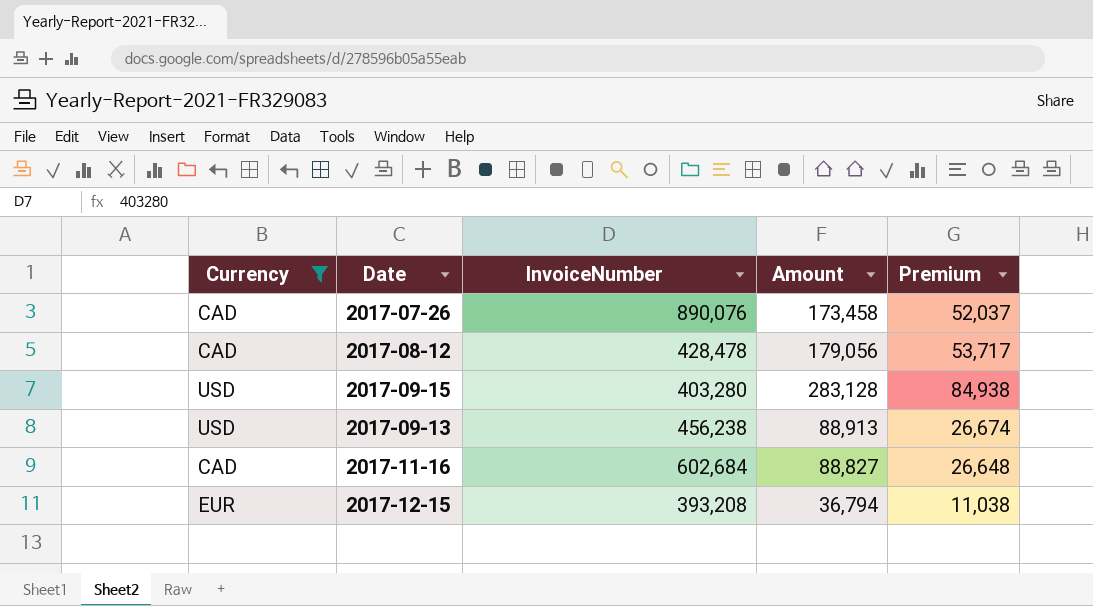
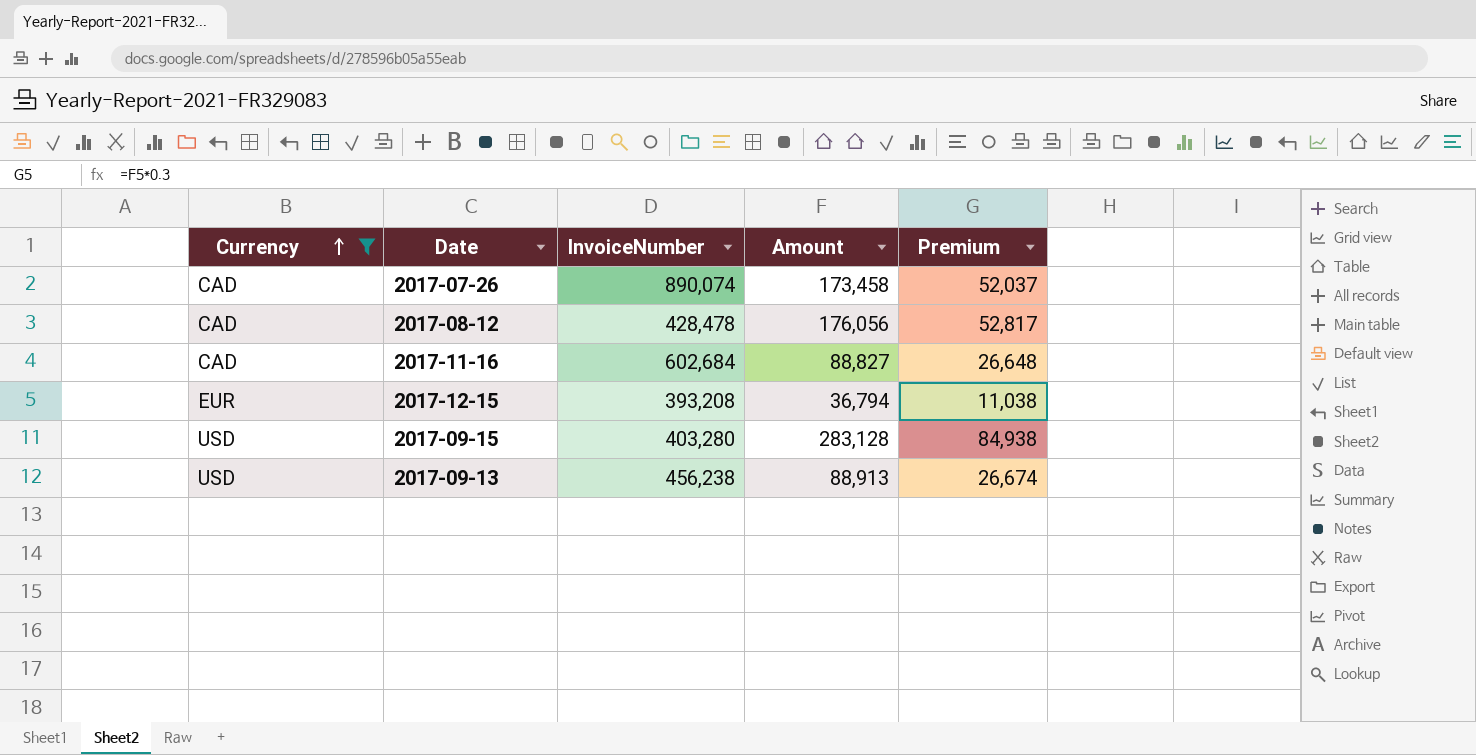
row order: none -> Currency ascending
2017-07-26 | InvoiceNumber: 890,076 -> 890,074
2017-08-12 | Amount: 179,056 -> 176,056
2017-08-12 | Premium: 53,717 -> 52,817

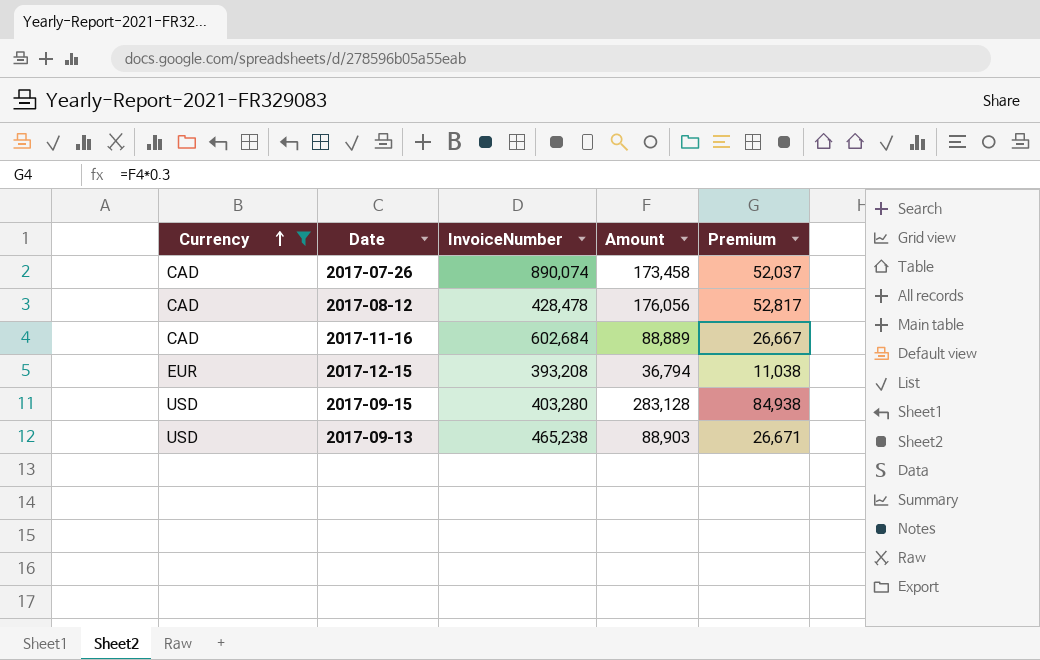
2017-11-16 | Amount: 88,827 -> 88,889
2017-11-16 | Premium: 26,648 -> 26,667
2017-09-13 | InvoiceNumber: 456,238 -> 465,238
2017-09-13 | Amount: 88,913 -> 88,903
2017-09-13 | Premium: 26,674 -> 26,671

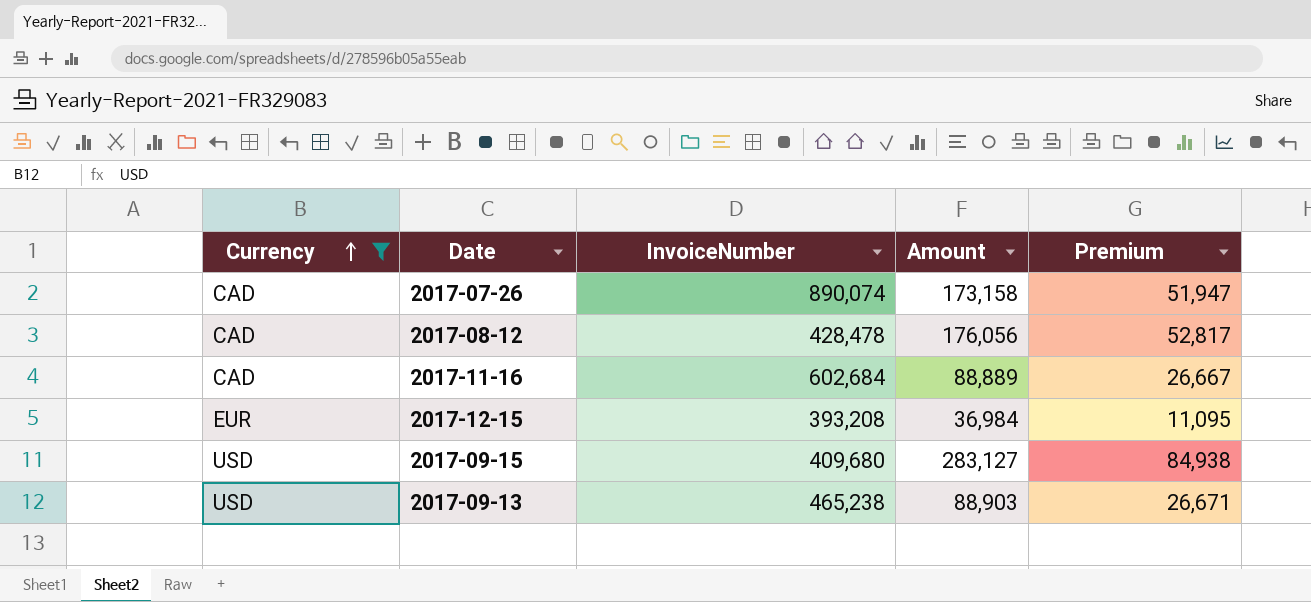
2017-07-26 | Amount: 173,458 -> 173,158
2017-07-26 | Premium: 52,037 -> 51,947
2017-12-15 | Amount: 36,794 -> 36,984
2017-12-15 | Premium: 11,038 -> 11,095
2017-09-15 | InvoiceNumber: 403,280 -> 409,680
2017-09-15 | Amount: 283,128 -> 283,127

